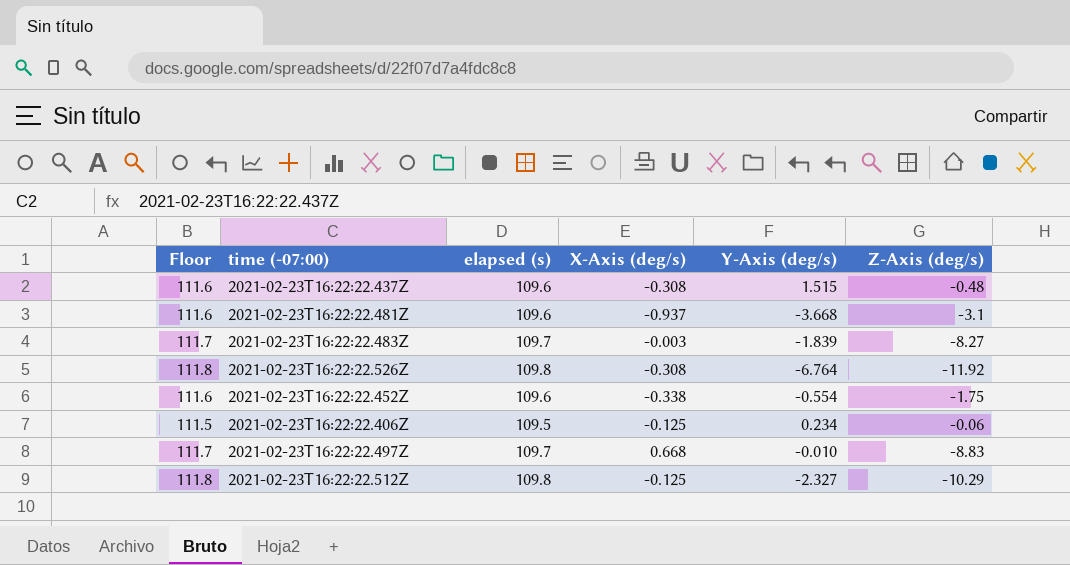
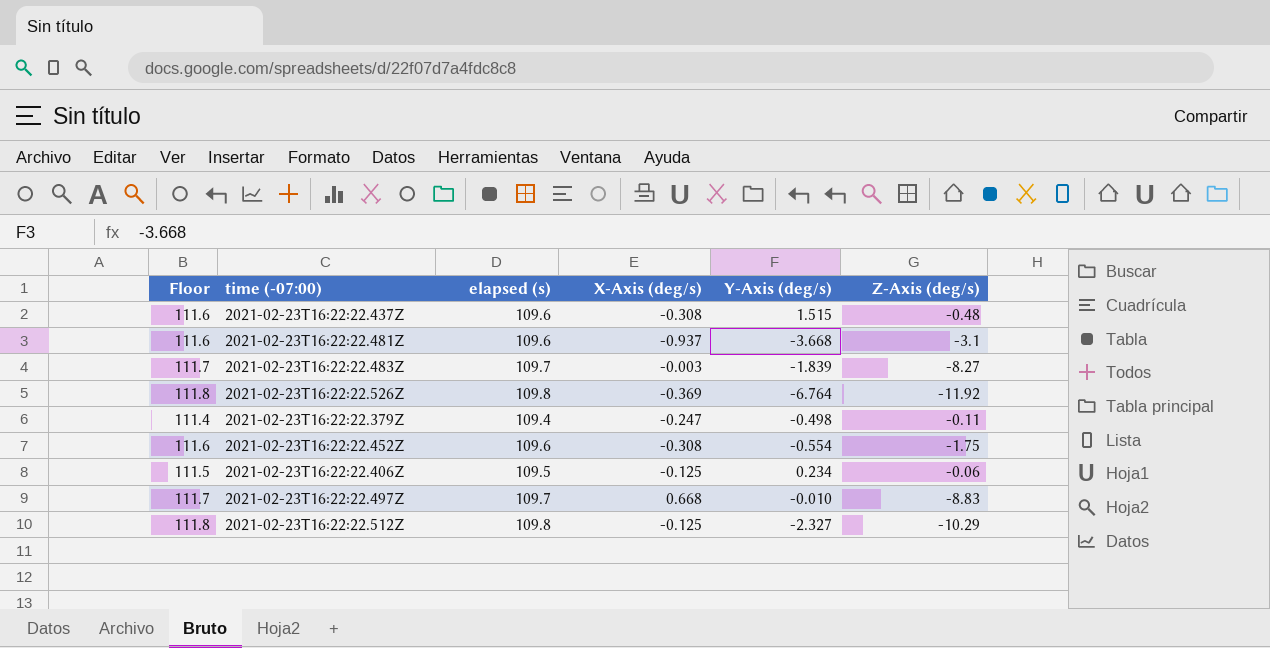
2021-02-23T16:22:22.526Z | X-Axis (deg/s): -0.308 -> -0.369
row 2021-02-23T16:22:22.379Z: none -> 111.4 | 109.4 | -0.247 | -0.498 | -0.11
2021-02-23T16:22:22.452Z | X-Axis (deg/s): -0.338 -> -0.308

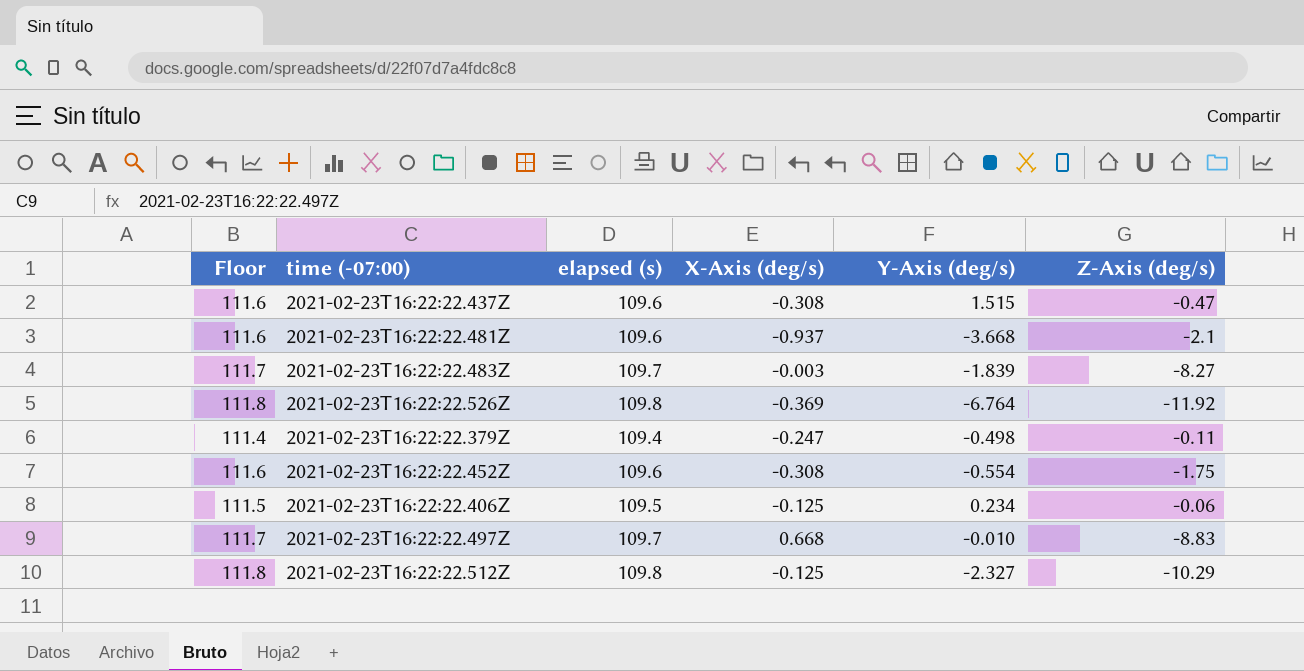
2021-02-23T16:22:22.437Z | Z-Axis (deg/s): -0.48 -> -0.47
2021-02-23T16:22:22.481Z | Z-Axis (deg/s): -3.1 -> -2.1

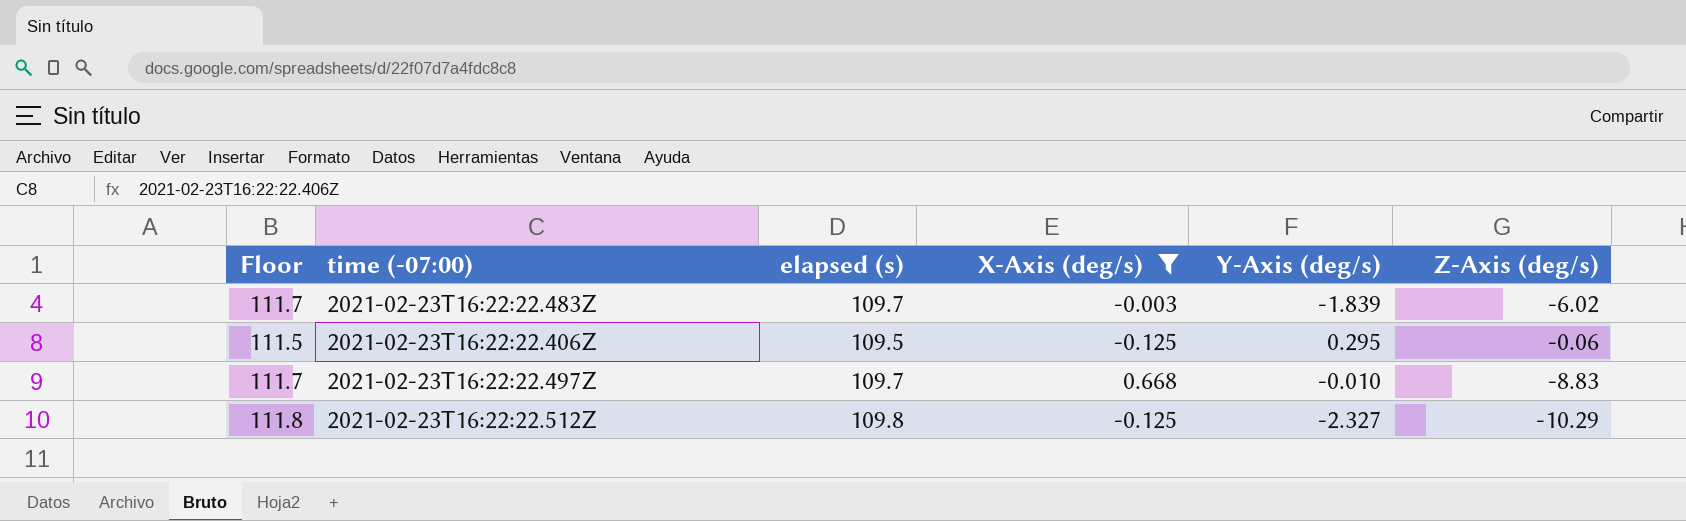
filter: none -> X-Axis (deg/s) >= -0.125
2021-02-23T16:22:22.483Z | Z-Axis (deg/s): -8.27 -> -6.02
2021-02-23T16:22:22.406Z | Y-Axis (deg/s): 0.234 -> 0.295

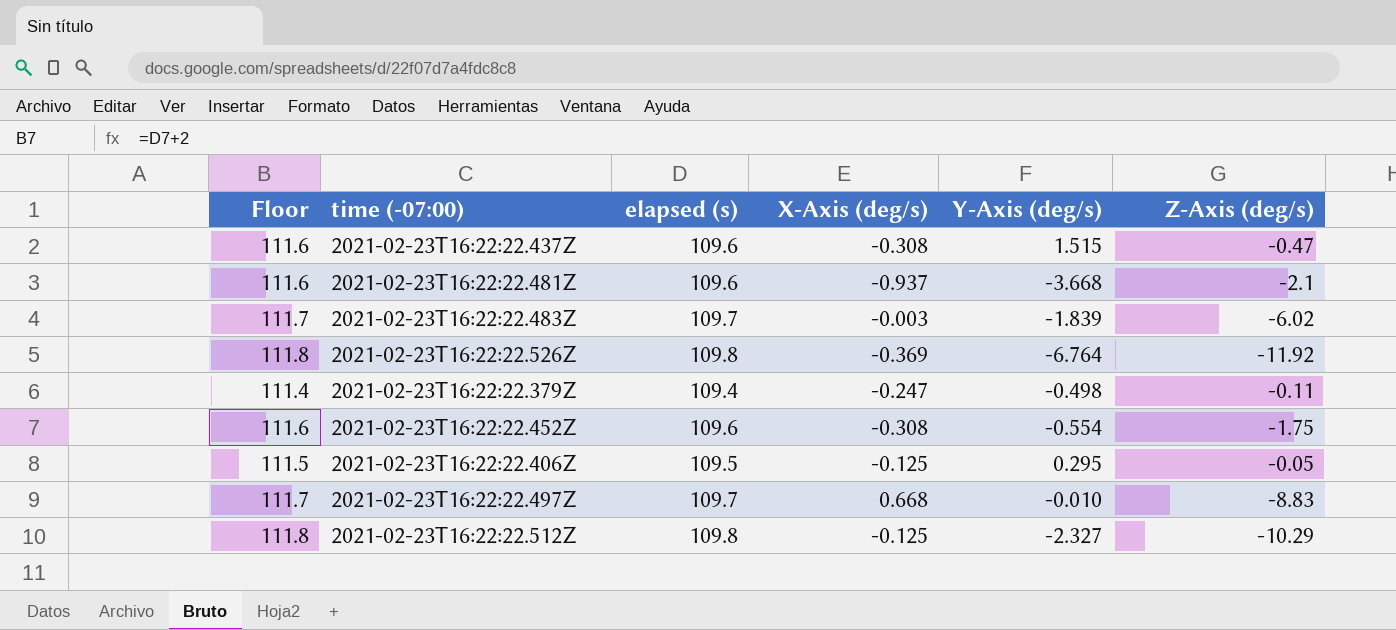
filter: X-Axis (deg/s) >= -0.125 -> none
2021-02-23T16:22:22.406Z | Z-Axis (deg/s): -0.06 -> -0.05

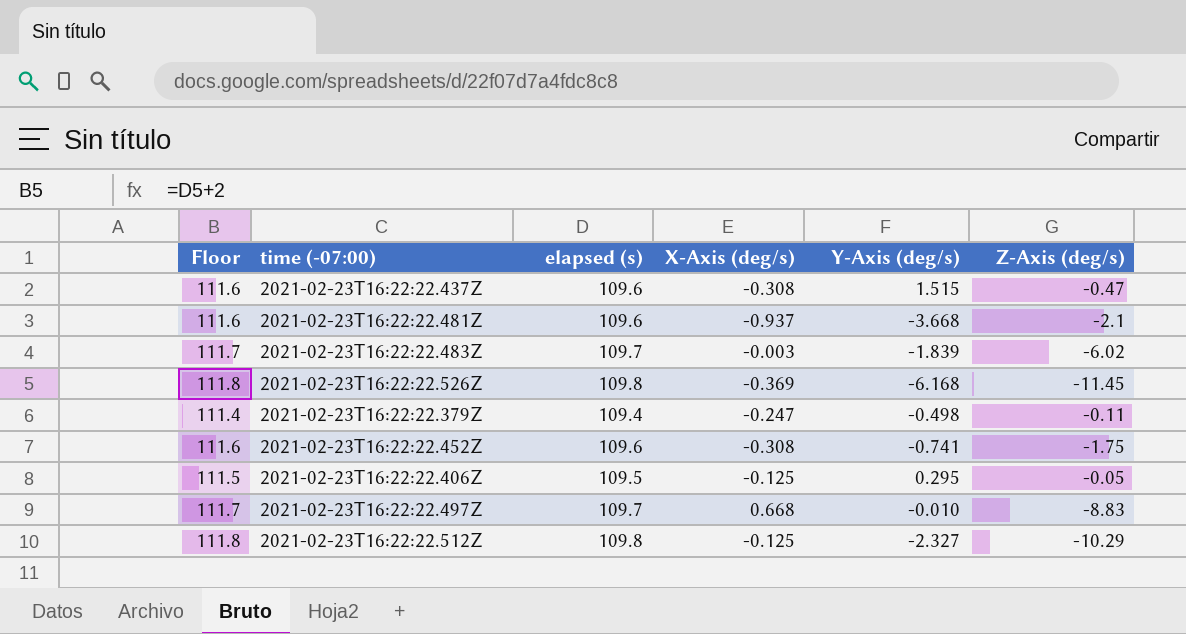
2021-02-23T16:22:22.526Z | Y-Axis (deg/s): -6.764 -> -6.168
2021-02-23T16:22:22.526Z | Z-Axis (deg/s): -11.92 -> -11.45
2021-02-23T16:22:22.452Z | Y-Axis (deg/s): -0.554 -> -0.741

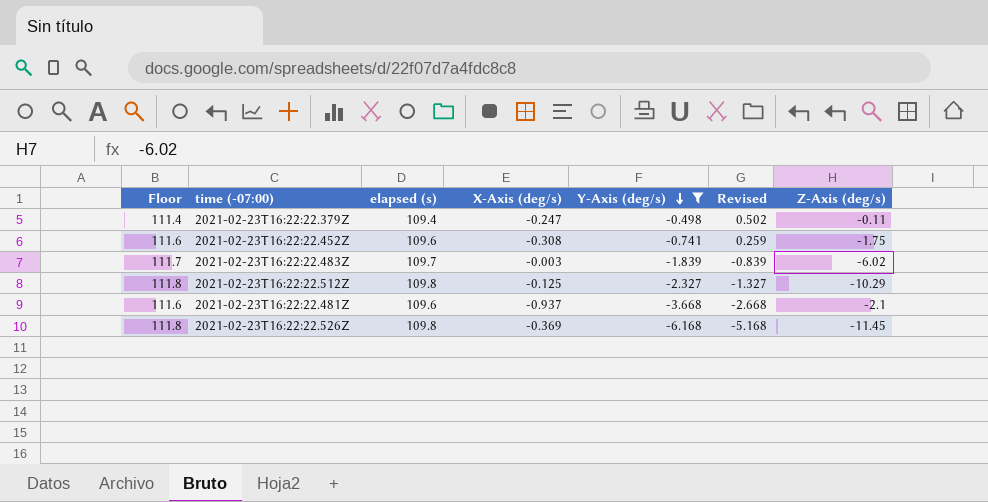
filter: none -> Y-Axis (deg/s) <= -0.498
row order: none -> Y-Axis (deg/s) descending
column Revised | formula: none -> [Y-Axis (deg/s)] + 1

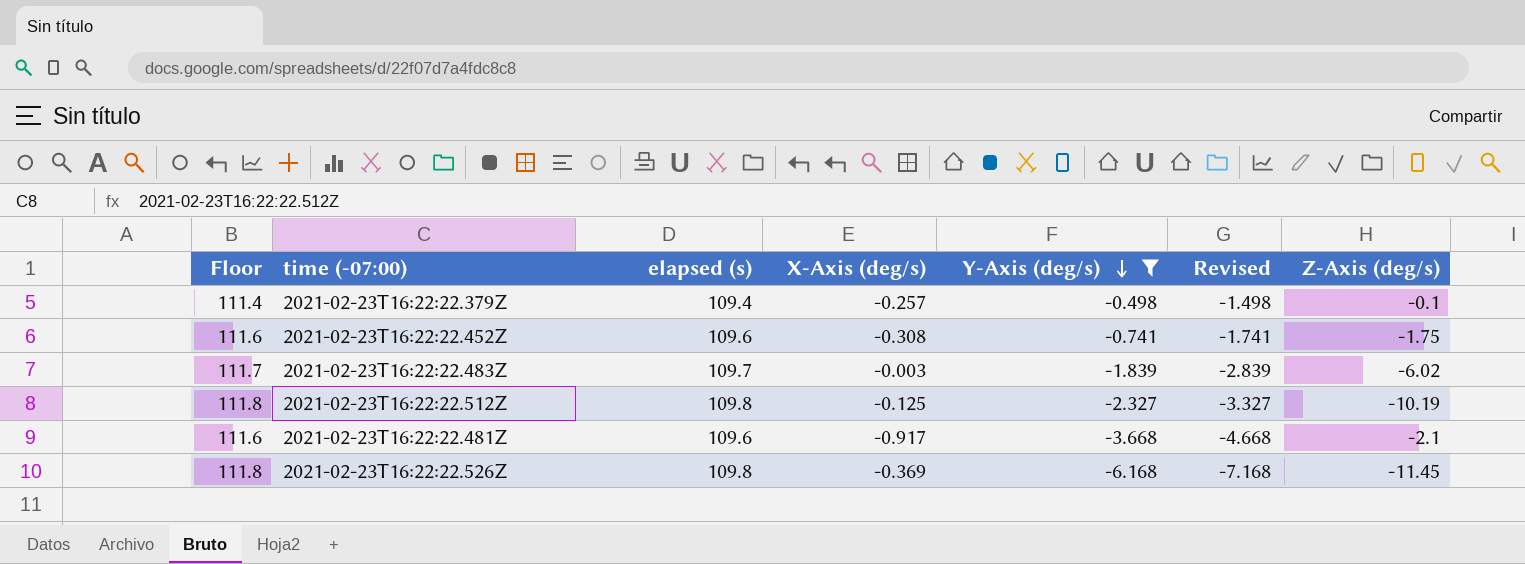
column Revised | formula: [Y-Axis (deg/s)] + 1 -> [Y-Axis (deg/s)] - 1
2021-02-23T16:22:22.379Z | X-Axis (deg/s): -0.247 -> -0.257
2021-02-23T16:22:22.379Z | Z-Axis (deg/s): -0.11 -> -0.1
2021-02-23T16:22:22.512Z | Z-Axis (deg/s): -10.29 -> -10.19
2021-02-23T16:22:22.481Z | X-Axis (deg/s): -0.937 -> -0.917

